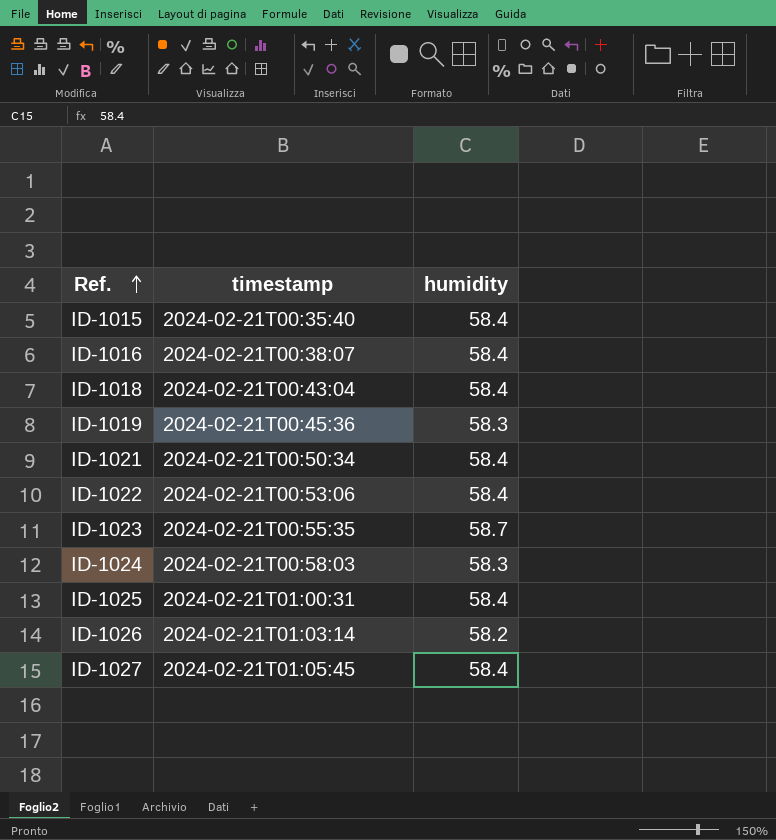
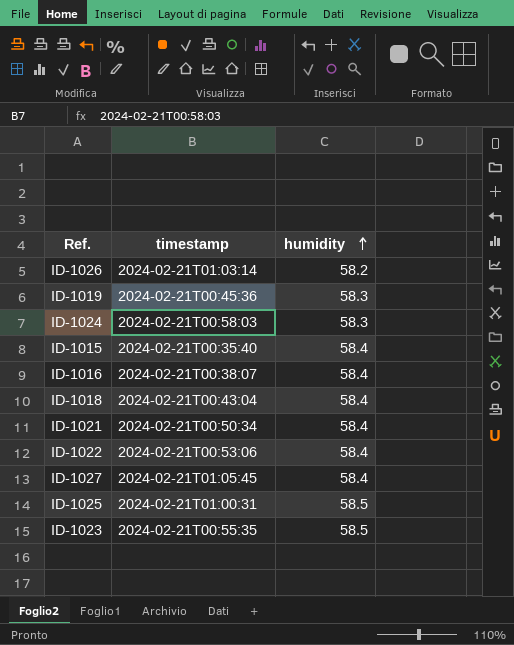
row order: Ref. ascending -> humidity ascending
ID-1025 | humidity: 58.4 -> 58.5
ID-1023 | humidity: 58.7 -> 58.5

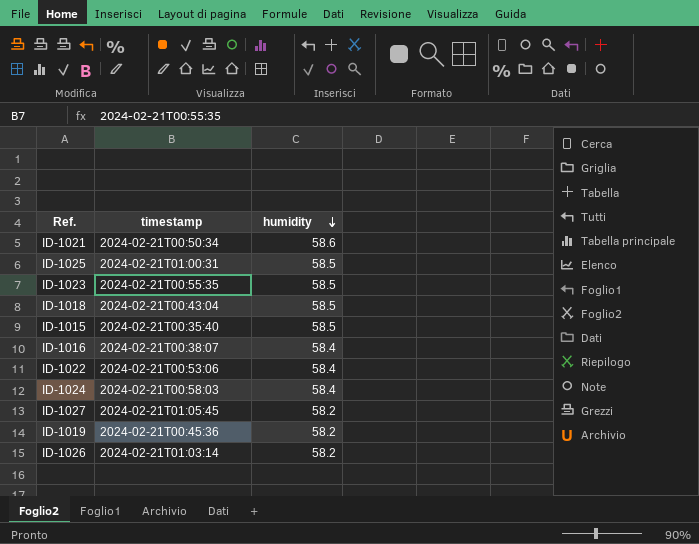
row order: humidity ascending -> humidity descending
ID-1021 | humidity: 58.4 -> 58.6
ID-1018 | humidity: 58.4 -> 58.5
ID-1015 | humidity: 58.4 -> 58.5
ID-1024 | humidity: 58.3 -> 58.4
ID-1027 | humidity: 58.4 -> 58.2
ID-1019 | humidity: 58.3 -> 58.2

